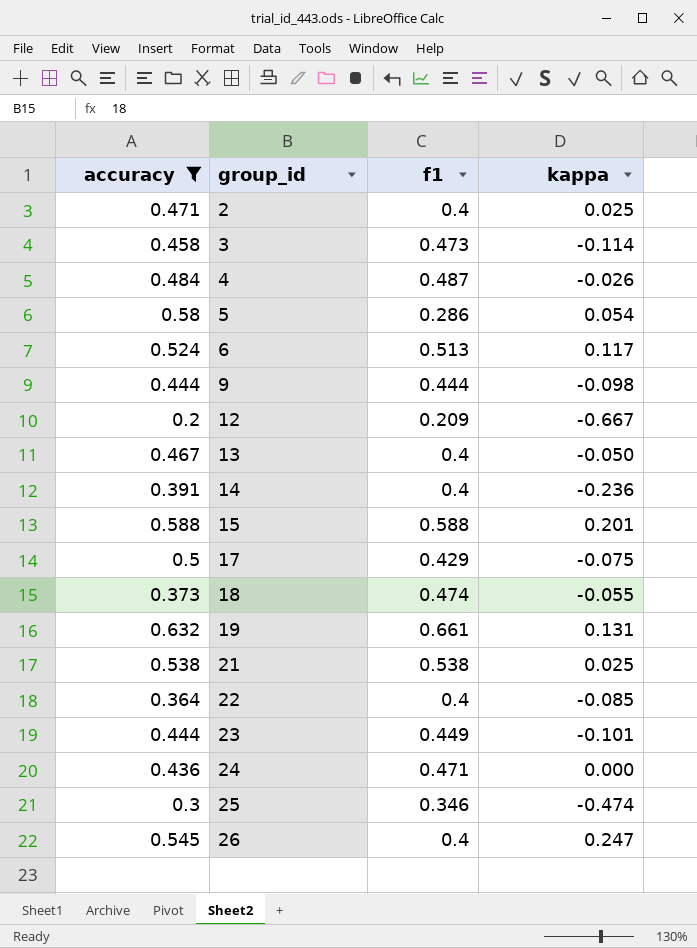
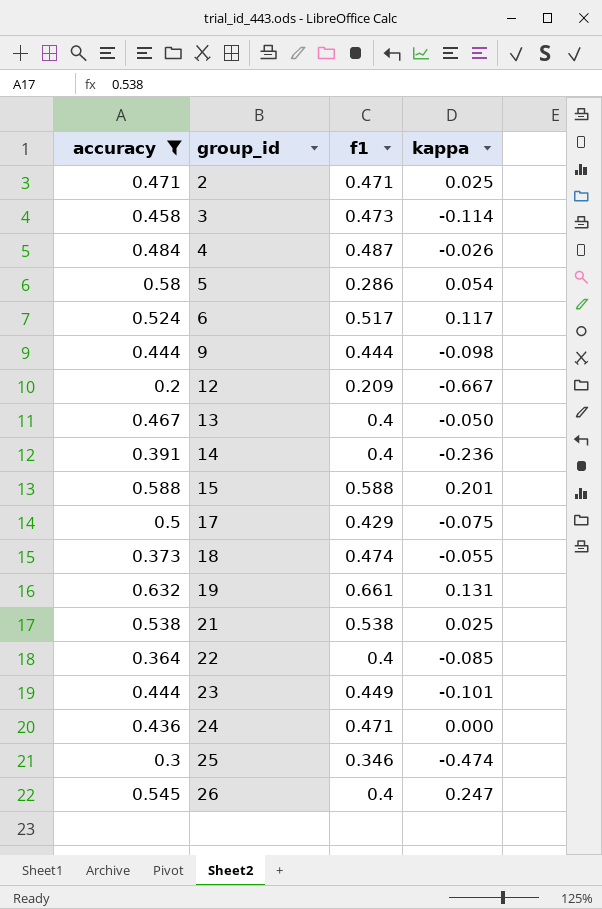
2 | f1: 0.4 -> 0.471
6 | f1: 0.513 -> 0.517

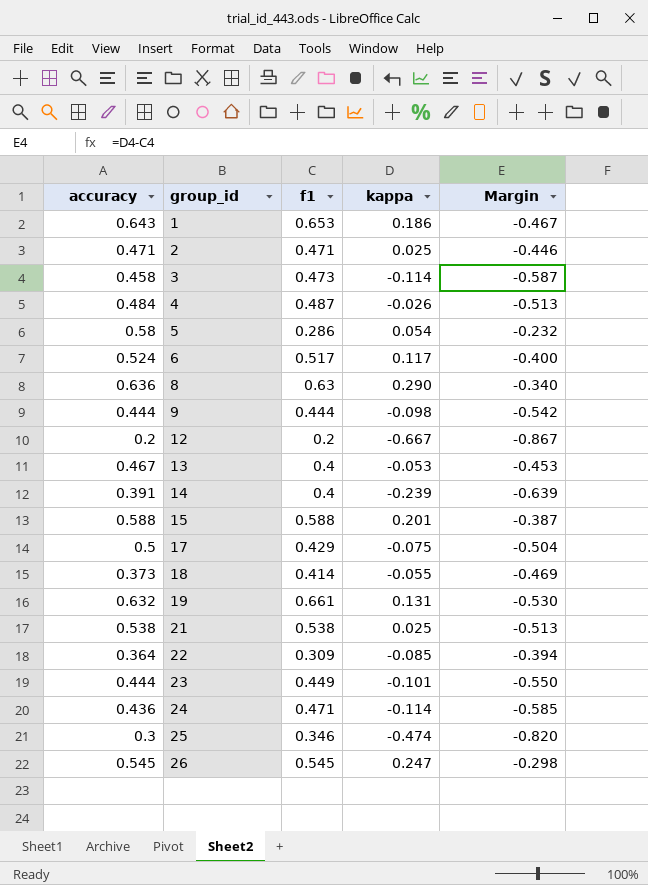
filter: accuracy <= 0.632 -> none
column Margin | formula: none -> [kappa] - [f1]
12 | f1: 0.209 -> 0.2
13 | kappa: -0.050 -> -0.053
14 | kappa: -0.236 -> -0.239
18 | f1: 0.474 -> 0.414
22 | f1: 0.4 -> 0.309
24 | kappa: 0.000 -> -0.114
26 | f1: 0.4 -> 0.545

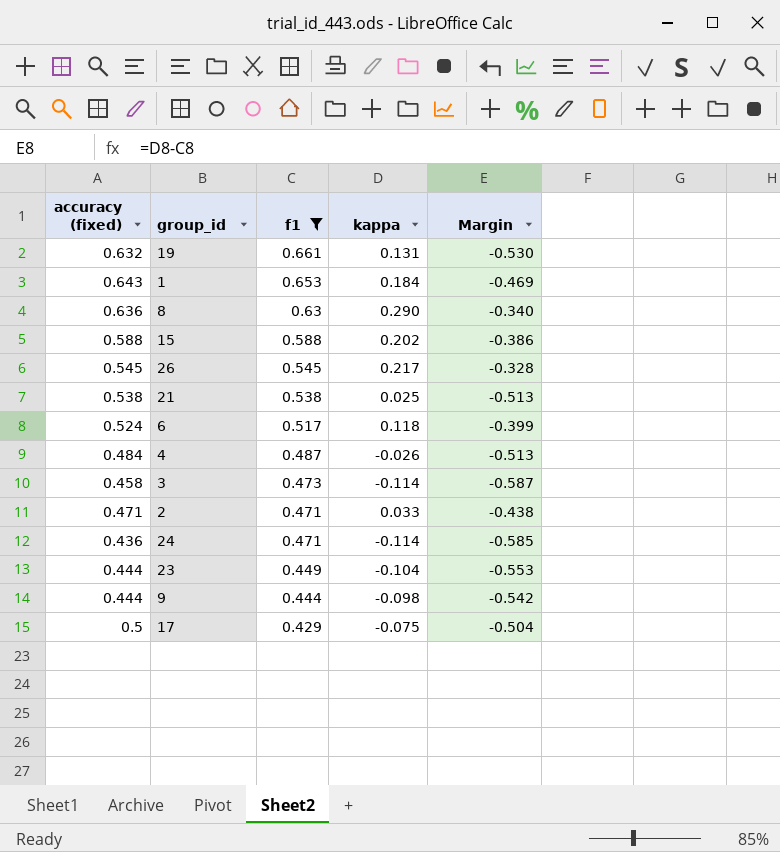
filter: none -> f1 >= 0.429
row order: group_id ascending -> f1 descending
column name: accuracy -> accuracy (fixed)
1 | kappa: 0.186 -> 0.184
1 | Margin: -0.467 -> -0.469
15 | kappa: 0.201 -> 0.202
15 | Margin: -0.387 -> -0.386
26 | kappa: 0.247 -> 0.217
26 | Margin: -0.298 -> -0.328
6 | kappa: 0.117 -> 0.118
6 | Margin: -0.400 -> -0.399
2 | kappa: 0.025 -> 0.033
2 | Margin: -0.446 -> -0.438
23 | kappa: -0.101 -> -0.104
23 | Margin: -0.550 -> -0.553

